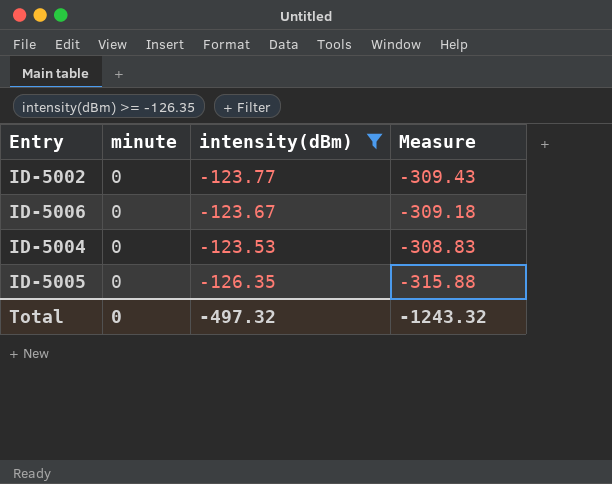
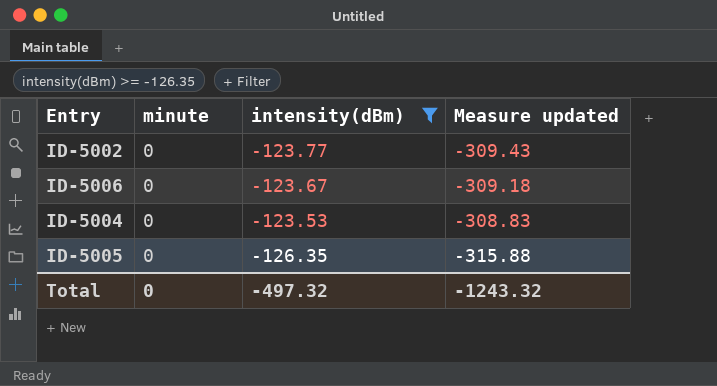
column name: Measure -> Measure updated

